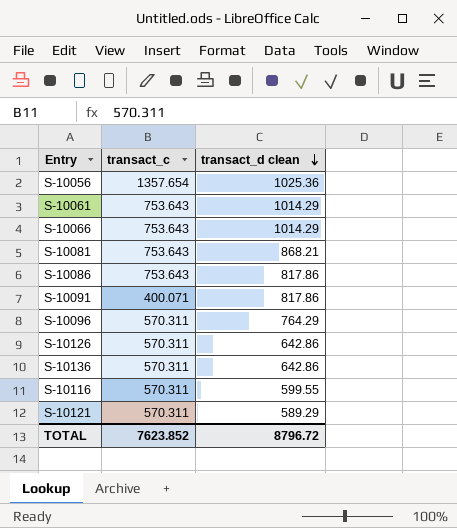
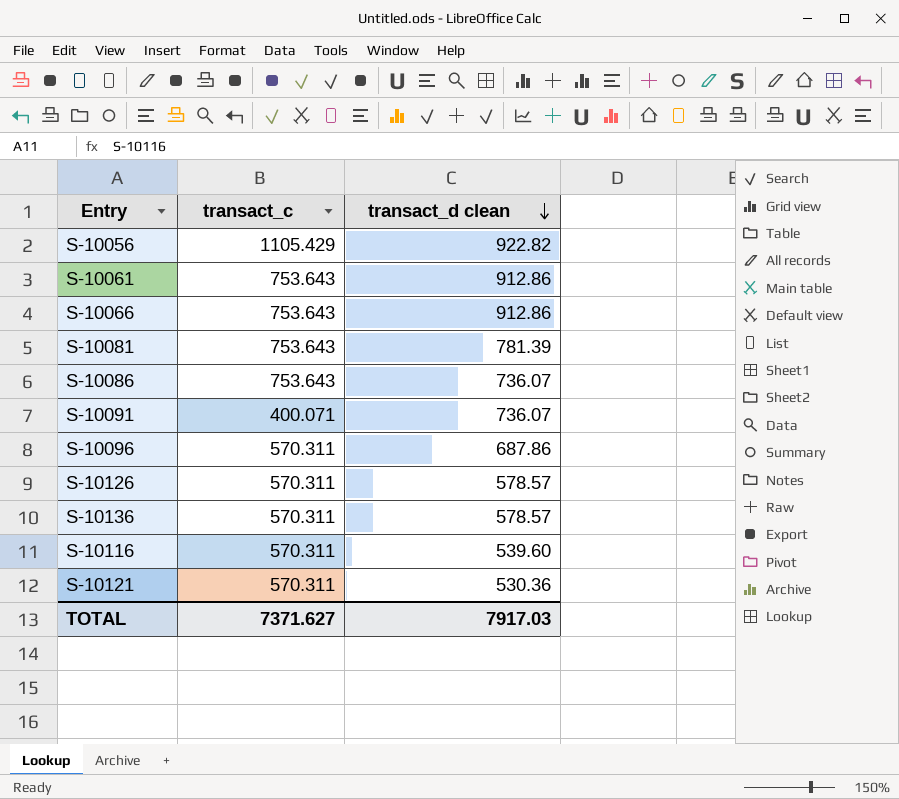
S-10056 | transact_c: 1357.654 -> 1105.429
S-10056 | transact_d clean: 1025.36 -> 922.82
S-10061 | transact_d clean: 1014.29 -> 912.86
S-10066 | transact_d clean: 1014.29 -> 912.86
S-10081 | transact_d clean: 868.21 -> 781.39
S-10086 | transact_d clean: 817.86 -> 736.07
S-10091 | transact_d clean: 817.86 -> 736.07
S-10096 | transact_d clean: 764.29 -> 687.86
S-10126 | transact_d clean: 642.86 -> 578.57
S-10136 | transact_d clean: 642.86 -> 578.57
S-10116 | transact_d clean: 599.55 -> 539.60
S-10121 | transact_d clean: 589.29 -> 530.36
TOTAL | transact_c: 7623.852 -> 7371.627
TOTAL | transact_d clean: 8796.72 -> 7917.03

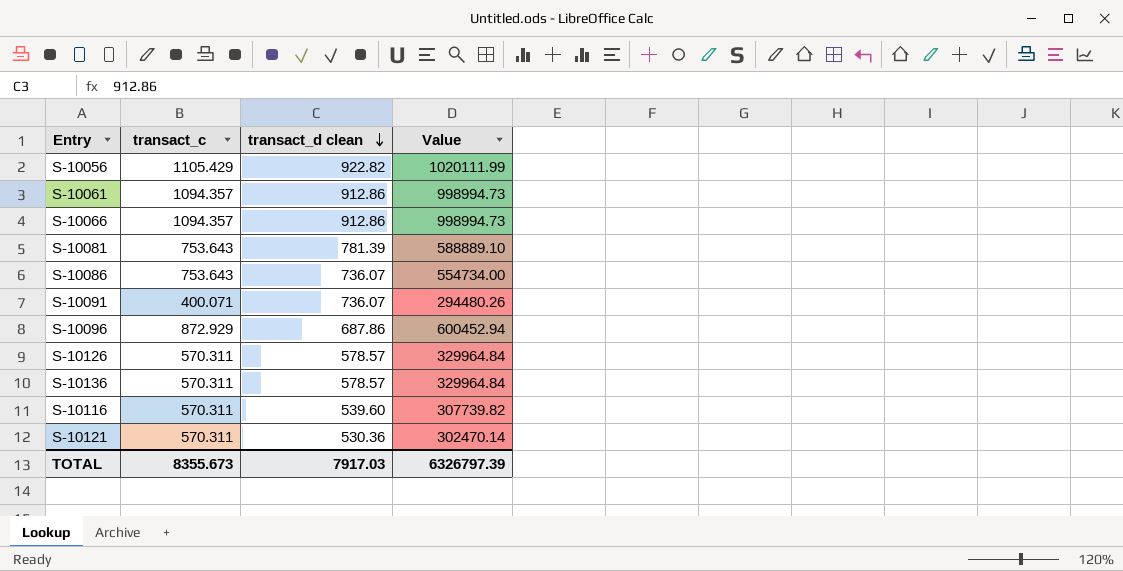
column Value | formula: none -> [transact_c] * [transact_d clean]
S-10061 | transact_c: 753.643 -> 1094.357
S-10066 | transact_c: 753.643 -> 1094.357
S-10096 | transact_c: 570.311 -> 872.929
TOTAL | transact_c: 7371.627 -> 8355.673

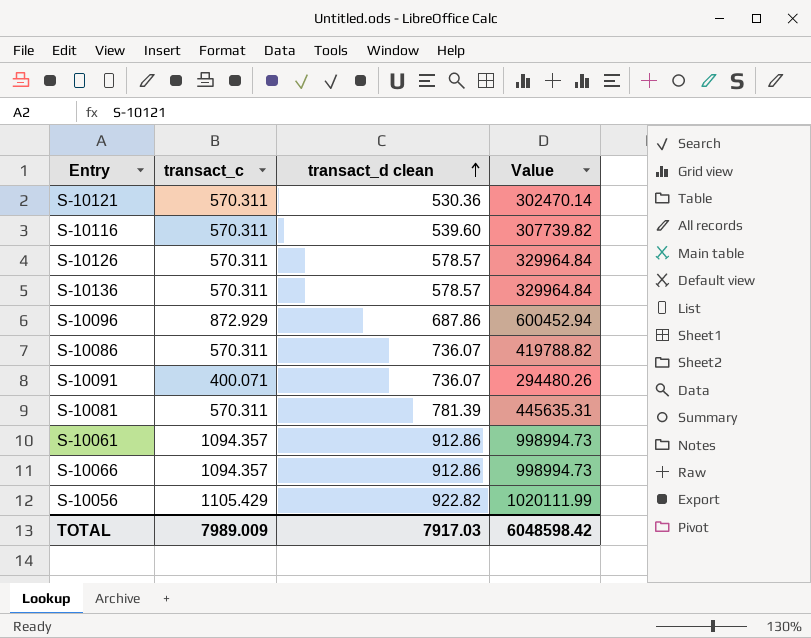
row order: transact_d clean descending -> transact_d clean ascending
S-10086 | transact_c: 753.643 -> 570.311
S-10086 | Value: 554734.00 -> 419788.82
S-10081 | transact_c: 753.643 -> 570.311
S-10081 | Value: 588889.10 -> 445635.31
TOTAL | transact_c: 8355.673 -> 7989.009
TOTAL | Value: 6326797.39 -> 6048598.42

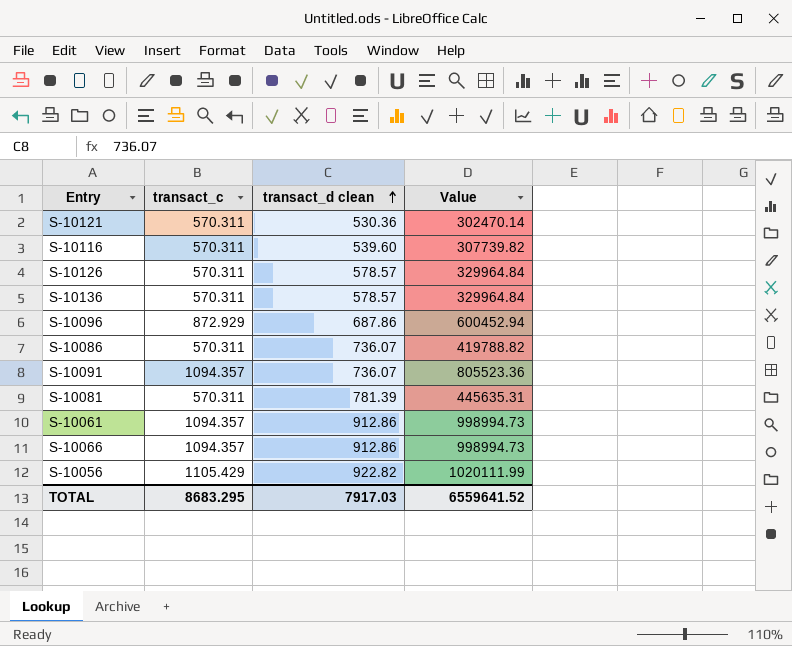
S-10091 | transact_c: 400.071 -> 1094.357
S-10091 | Value: 294480.26 -> 805523.36
TOTAL | transact_c: 7989.009 -> 8683.295
TOTAL | Value: 6048598.42 -> 6559641.52

